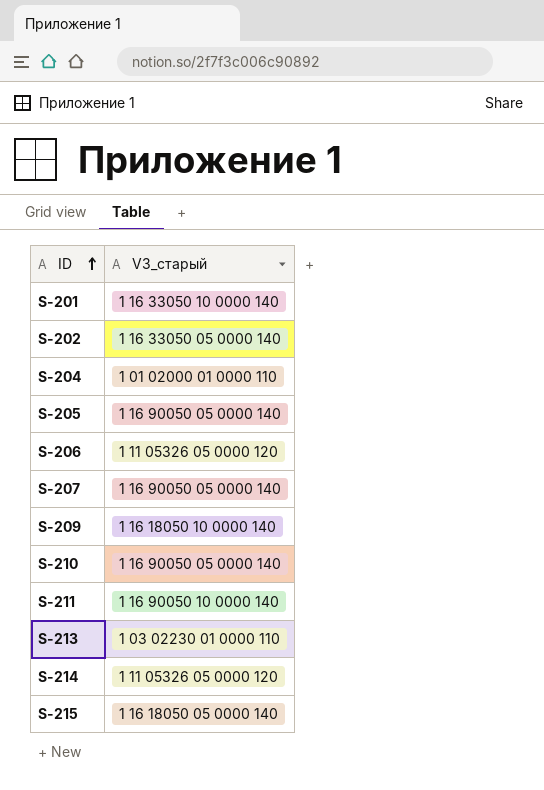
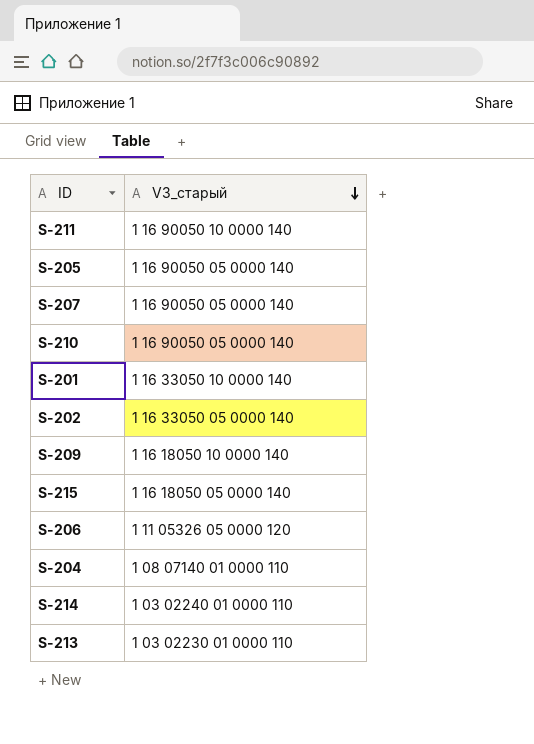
row order: ID ascending -> V3_старый descending
S-204 | V3_старый: 1 01 02000 01 0000 110 -> 1 08 07140 01 0000 110
S-214 | V3_старый: 1 11 05326 05 0000 120 -> 1 03 02240 01 0000 110

